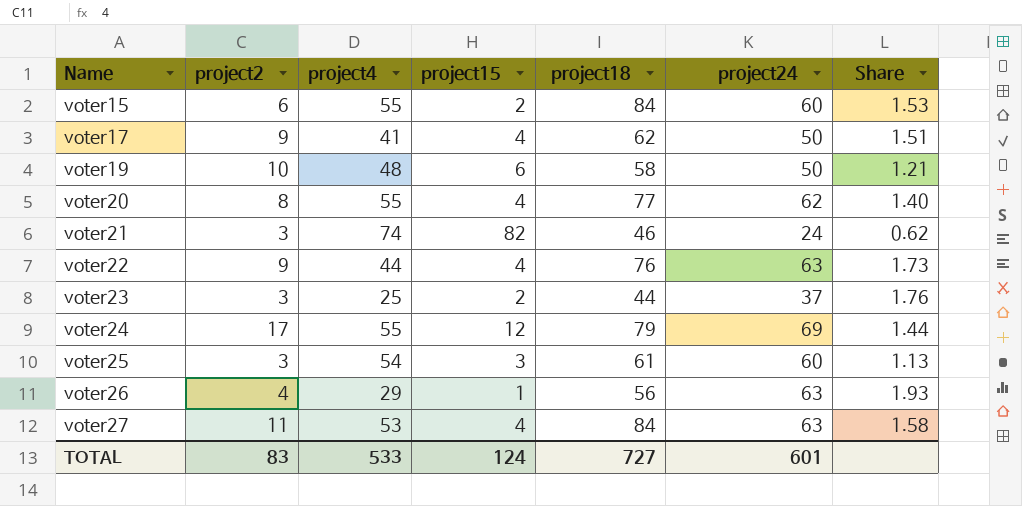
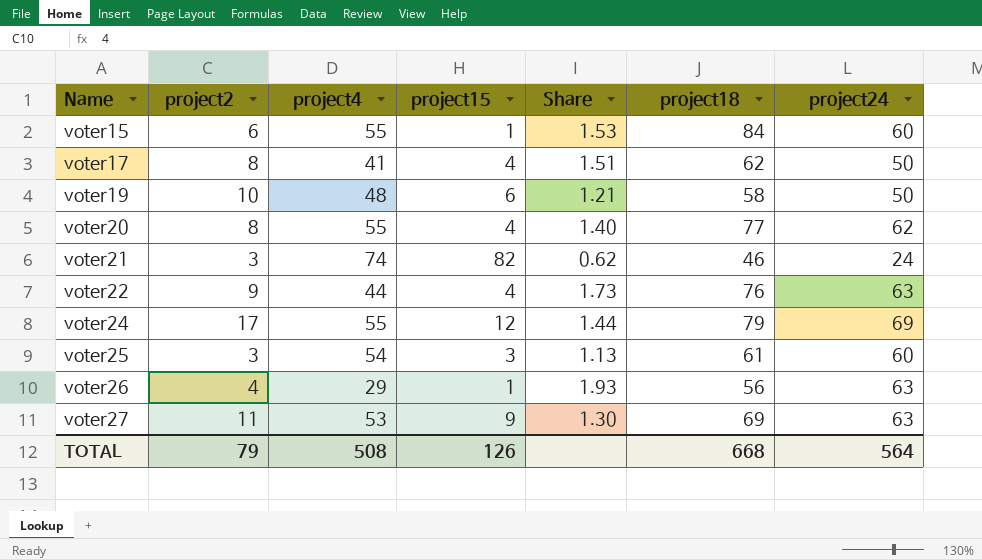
column Share | position: 7 -> 5
row voter23: 3 | 25 | 2 | 44 | 37 | 1.76 -> none
voter15 | project15: 2 -> 1
voter17 | project2: 9 -> 8
voter27 | project15: 4 -> 9
voter27 | Share: 1.58 -> 1.30
voter27 | project18: 84 -> 69
TOTAL | project2: 83 -> 79
TOTAL | project4: 533 -> 508
TOTAL | project15: 124 -> 126
TOTAL | project18: 727 -> 668
TOTAL | project24: 601 -> 564

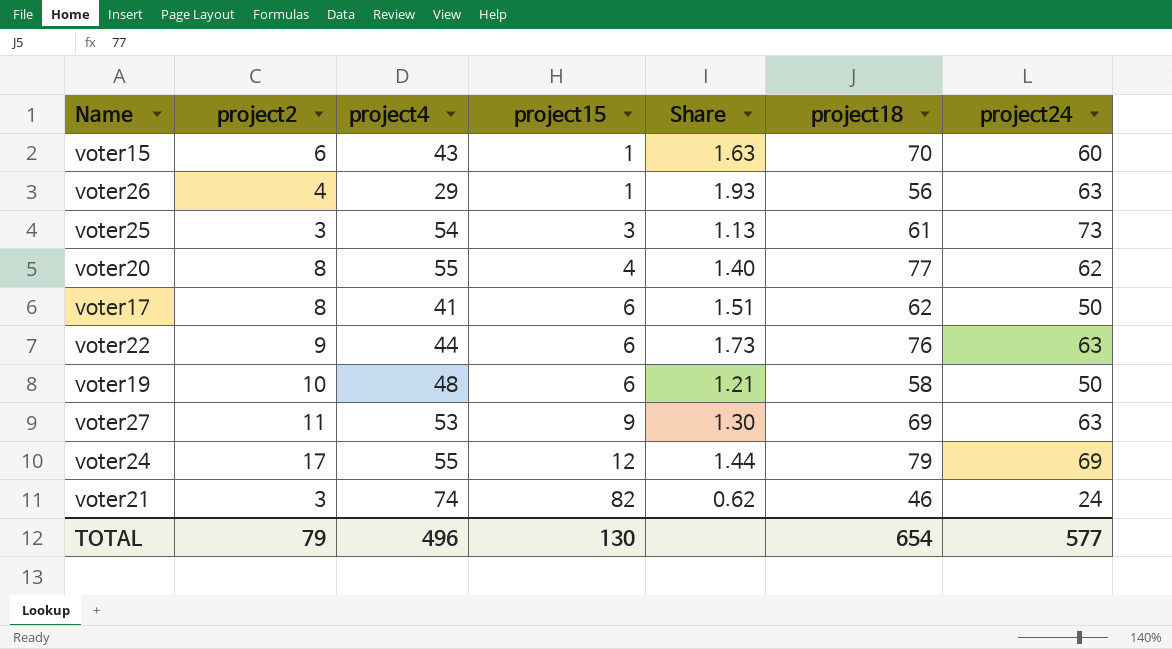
row order: Name ascending -> project15 ascending
voter15 | project4: 55 -> 43
voter15 | Share: 1.53 -> 1.63
voter15 | project18: 84 -> 70
voter25 | project24: 60 -> 73
voter17 | project15: 4 -> 6
voter22 | project15: 4 -> 6
TOTAL | project4: 508 -> 496
TOTAL | project15: 126 -> 130
TOTAL | project18: 668 -> 654
TOTAL | project24: 564 -> 577

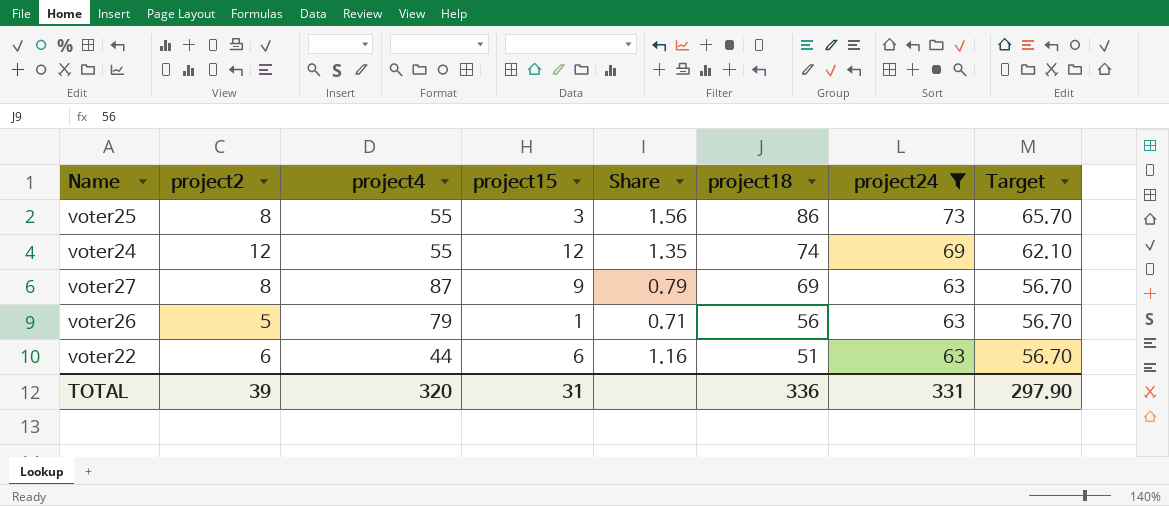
filter: none -> project24 >= 63
row order: project15 ascending -> project18 descending
column Target | formula: none -> [project24] * 0.9
voter25 | project2: 3 -> 8
voter25 | project4: 54 -> 55
voter25 | Share: 1.13 -> 1.56
voter25 | project18: 61 -> 86
voter24 | project2: 17 -> 12
voter24 | Share: 1.44 -> 1.35
voter24 | project18: 79 -> 74
voter27 | project2: 11 -> 8
voter27 | project4: 53 -> 87
voter27 | Share: 1.30 -> 0.79
voter26 | project2: 4 -> 5
voter26 | project4: 29 -> 79
voter26 | Share: 1.93 -> 0.71
voter22 | project2: 9 -> 6
voter22 | Share: 1.73 -> 1.16
voter22 | project18: 76 -> 51
TOTAL | project2: 79 -> 39
TOTAL | project4: 496 -> 320
TOTAL | project15: 130 -> 31
TOTAL | project18: 654 -> 336
TOTAL | project24: 577 -> 331

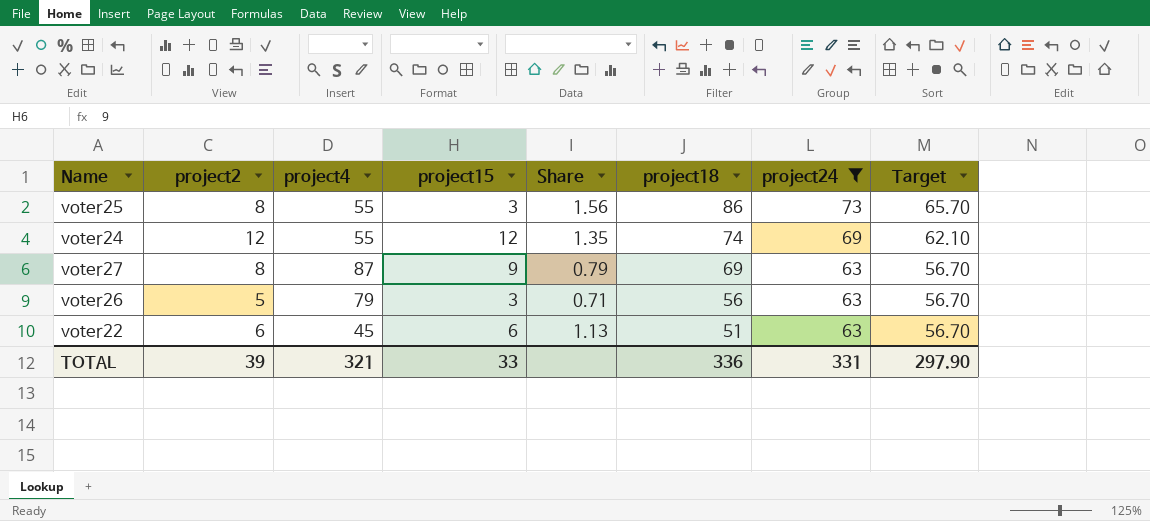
voter26 | project15: 1 -> 3
voter22 | project4: 44 -> 45
voter22 | Share: 1.16 -> 1.13
TOTAL | project4: 320 -> 321
TOTAL | project15: 31 -> 33

